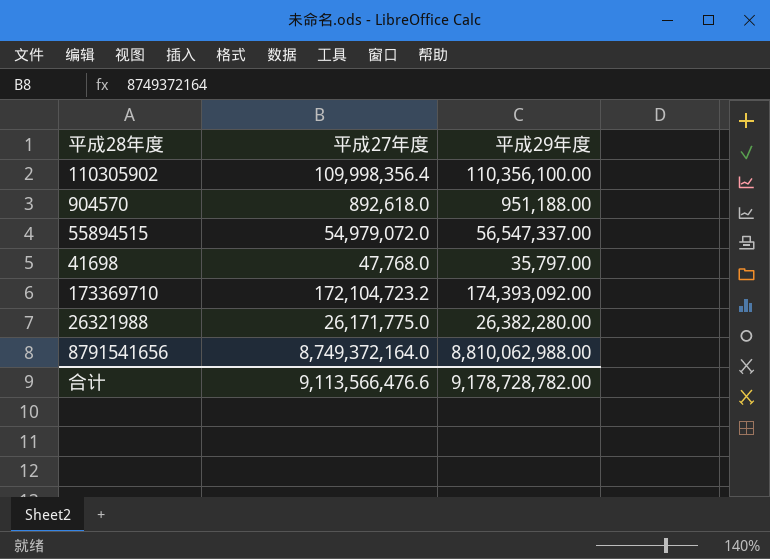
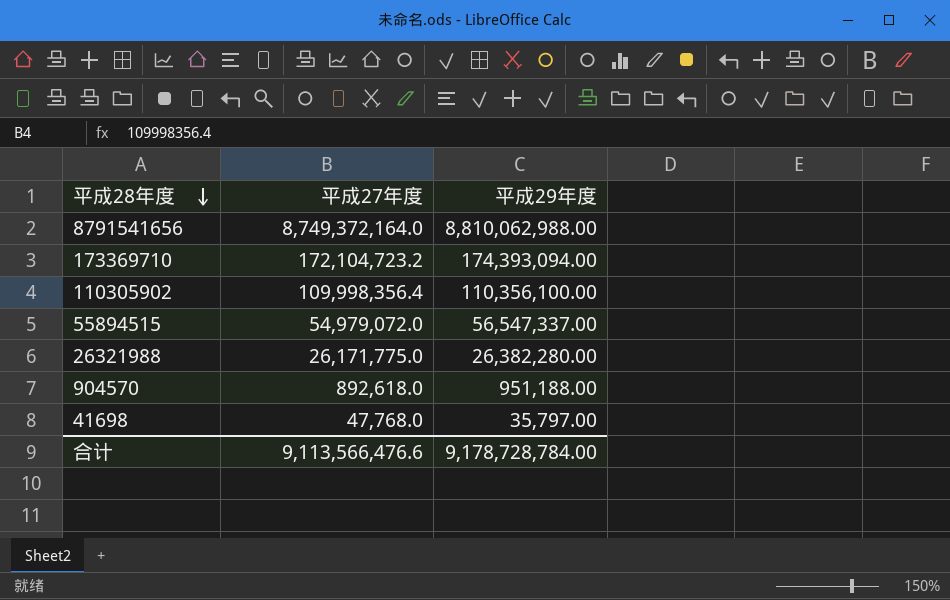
row order: none -> 平成28年度 descending
173369710 | 平成29年度: 174,393,092.00 -> 174,393,094.00
合计 | 平成29年度: 9,178,728,782.00 -> 9,178,728,784.00

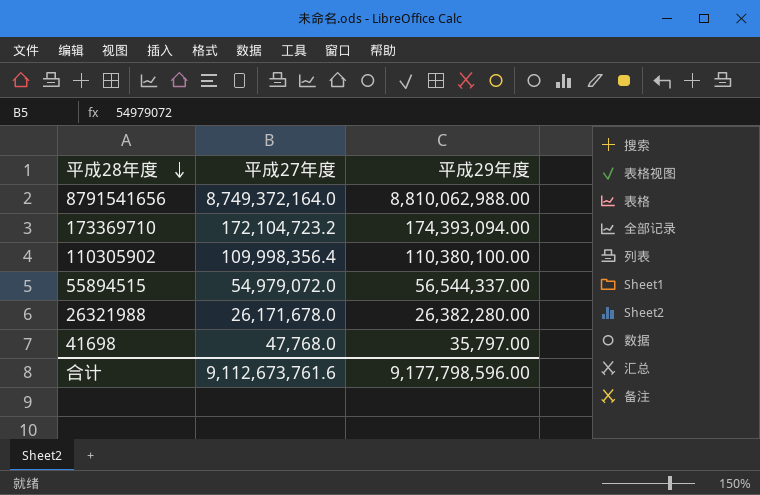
row 904570: 892,618.0 | 951,188.00 -> none
110305902 | 平成29年度: 110,356,100.00 -> 110,380,100.00
55894515 | 平成29年度: 56,547,337.00 -> 56,544,337.00
26321988 | 平成27年度: 26,171,775.0 -> 26,171,678.0
合计 | 平成27年度: 9,113,566,476.6 -> 9,112,673,761.6
合计 | 平成29年度: 9,178,728,784.00 -> 9,177,798,596.00

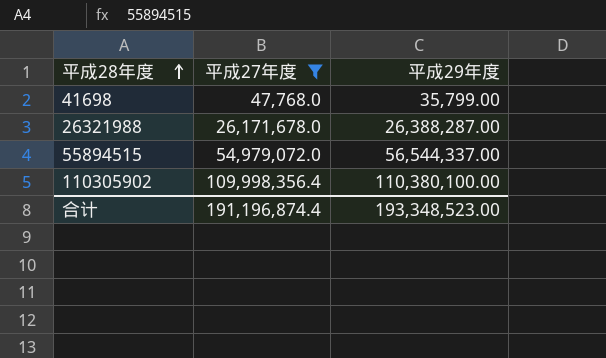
filter: none -> 平成27年度 <= 109,998,356.4
row order: 平成28年度 descending -> 平成28年度 ascending
41698 | 平成29年度: 35,797.00 -> 35,799.00
26321988 | 平成29年度: 26,382,280.00 -> 26,388,287.00
合计 | 平成27年度: 9,112,673,761.6 -> 191,196,874.4
合计 | 平成29年度: 9,177,798,596.00 -> 193,348,523.00

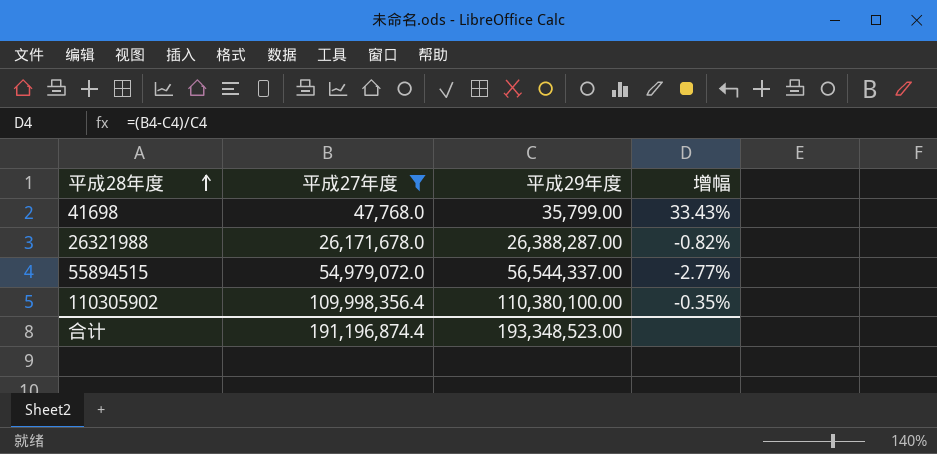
column 增幅 | formula: none -> ([平成27年度] - [平成29年度]) / [平成29年度]

